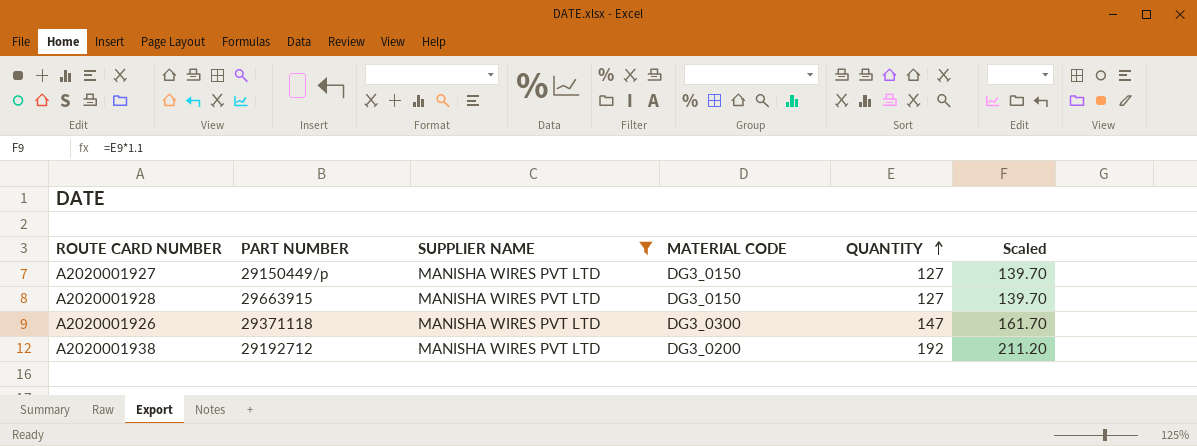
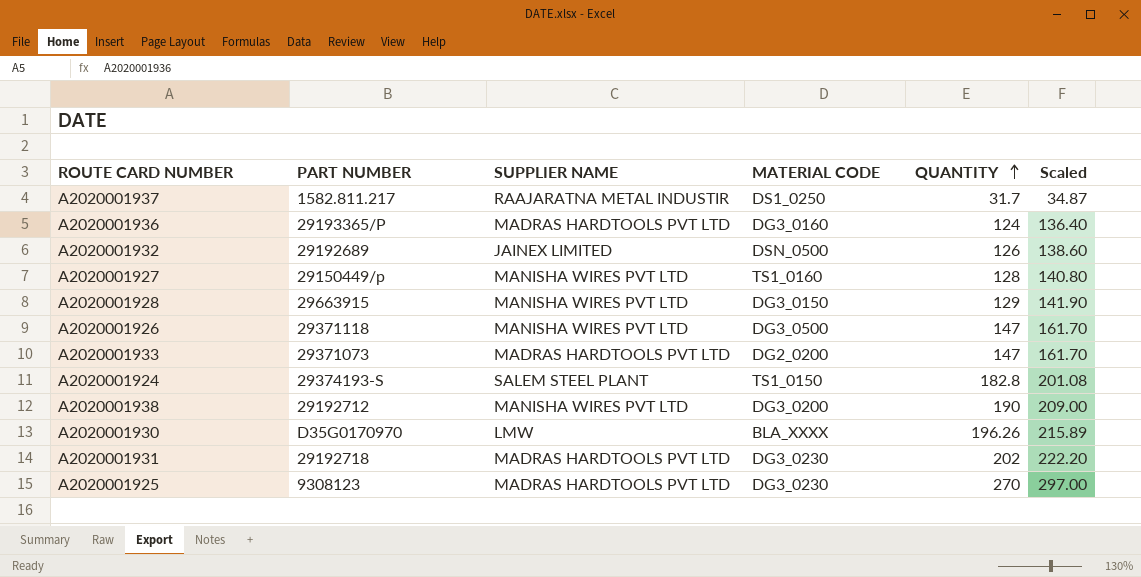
filter: SUPPLIER NAME = MANISHA WIRES PVT LTD -> none
A2020001927 | MATERIAL CODE: DG3_0150 -> TS1_0160
A2020001927 | QUANTITY: 127 -> 128
A2020001927 | Scaled: 139.70 -> 140.80
A2020001928 | QUANTITY: 127 -> 129
A2020001928 | Scaled: 139.70 -> 141.90
A2020001926 | MATERIAL CODE: DG3_0300 -> DG3_0500
A2020001938 | QUANTITY: 192 -> 190
A2020001938 | Scaled: 211.20 -> 209.00

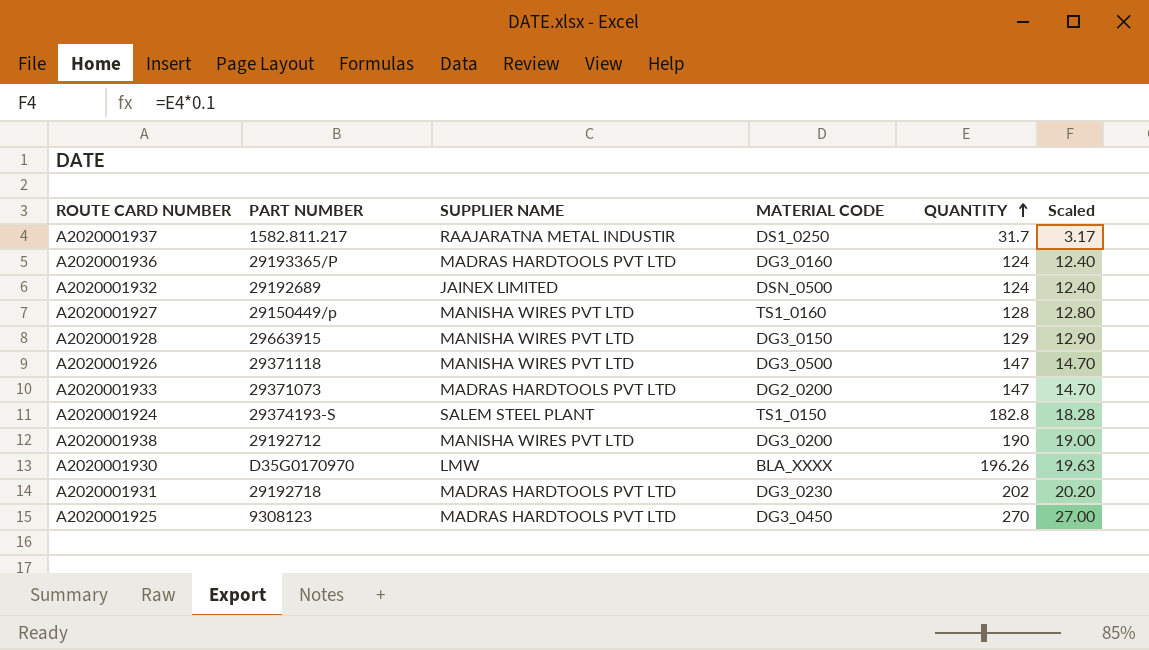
column Scaled | formula: [QUANTITY] * 1.1 -> [QUANTITY] * 0.1
A2020001932 | QUANTITY: 126 -> 124
A2020001925 | MATERIAL CODE: DG3_0230 -> DG3_0450

